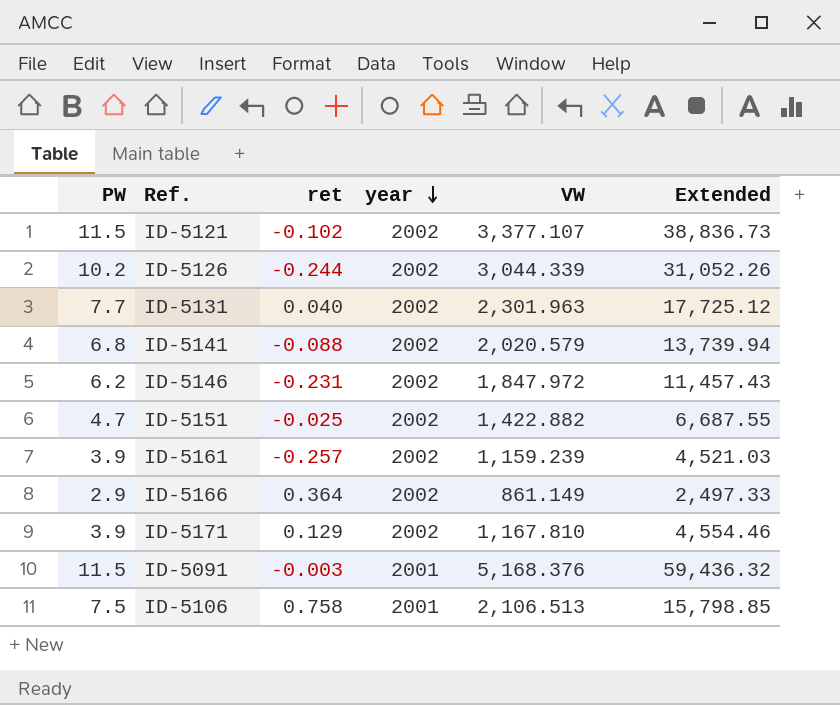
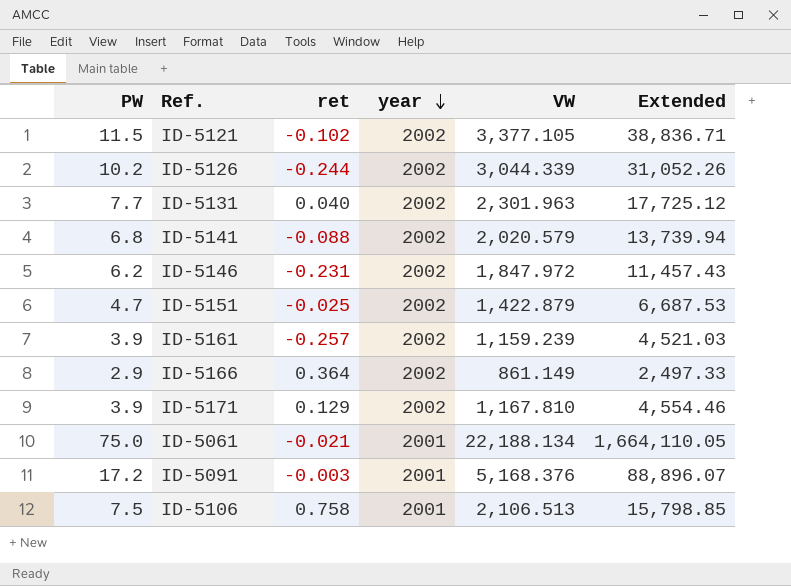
ID-5121 | VW: 3,377.107 -> 3,377.105
ID-5121 | Extended: 38,836.73 -> 38,836.71
ID-5151 | VW: 1,422.882 -> 1,422.879
ID-5151 | Extended: 6,687.55 -> 6,687.53
row ID-5061: none -> 75.0 | -0.021 | 2001 | 22,188.134 | 1,664,110.05
ID-5091 | PW: 11.5 -> 17.2
ID-5091 | Extended: 59,436.32 -> 88,896.07

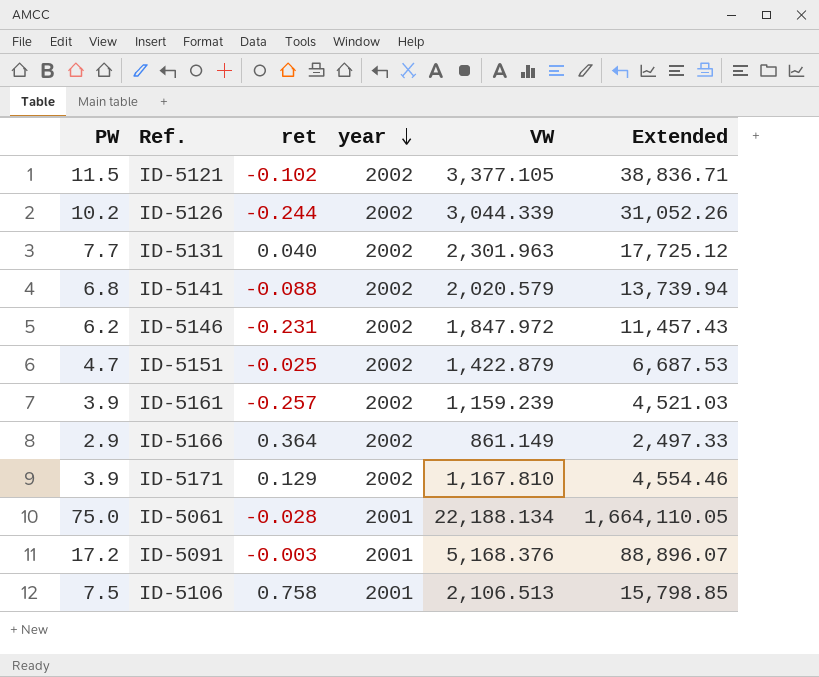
ID-5061 | ret: -0.021 -> -0.028

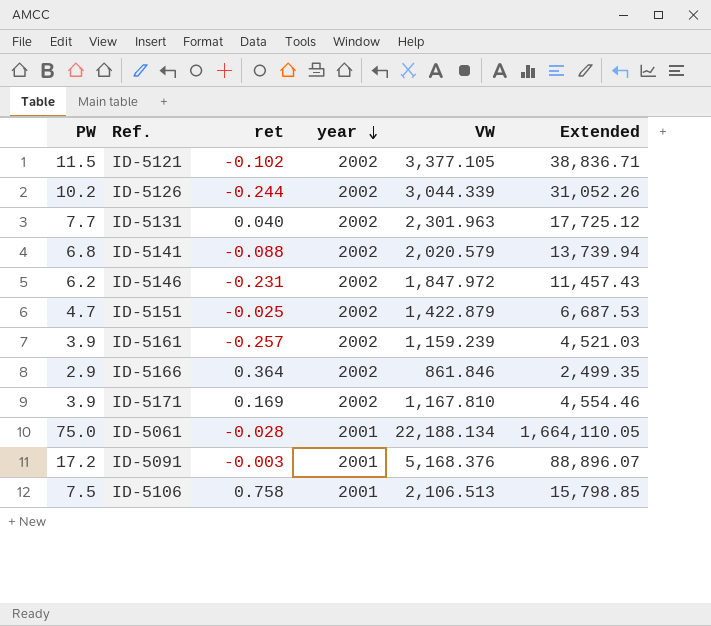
ID-5166 | VW: 861.149 -> 861.846
ID-5166 | Extended: 2,497.33 -> 2,499.35
ID-5171 | ret: 0.129 -> 0.169

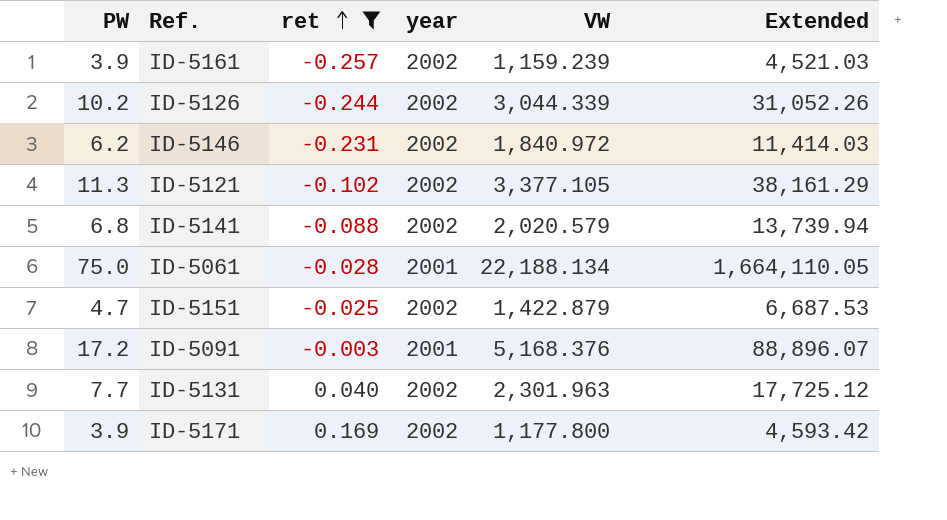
filter: none -> ret <= 0.169
row order: year descending -> ret ascending
ID-5146 | VW: 1,847.972 -> 1,840.972
ID-5146 | Extended: 11,457.43 -> 11,414.03
ID-5121 | PW: 11.5 -> 11.3
ID-5121 | Extended: 38,836.71 -> 38,161.29
ID-5171 | VW: 1,167.810 -> 1,177.800
ID-5171 | Extended: 4,554.46 -> 4,593.42

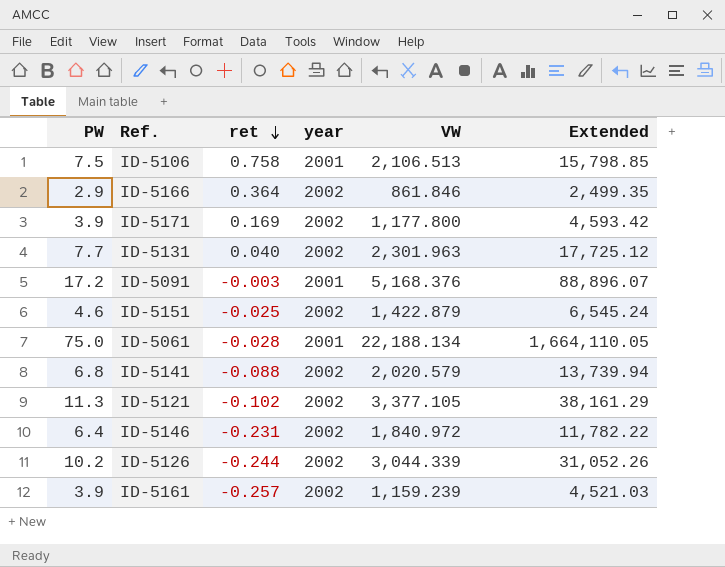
filter: ret <= 0.169 -> none
row order: ret ascending -> ret descending
ID-5151 | PW: 4.7 -> 4.6
ID-5151 | Extended: 6,687.53 -> 6,545.24
ID-5146 | PW: 6.2 -> 6.4
ID-5146 | Extended: 11,414.03 -> 11,782.22

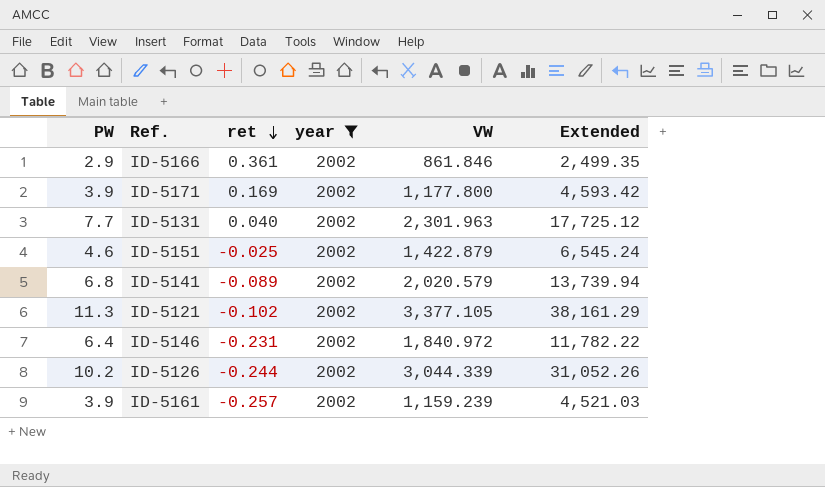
filter: none -> year = 2002
ID-5166 | ret: 0.364 -> 0.361
ID-5141 | ret: -0.088 -> -0.089

